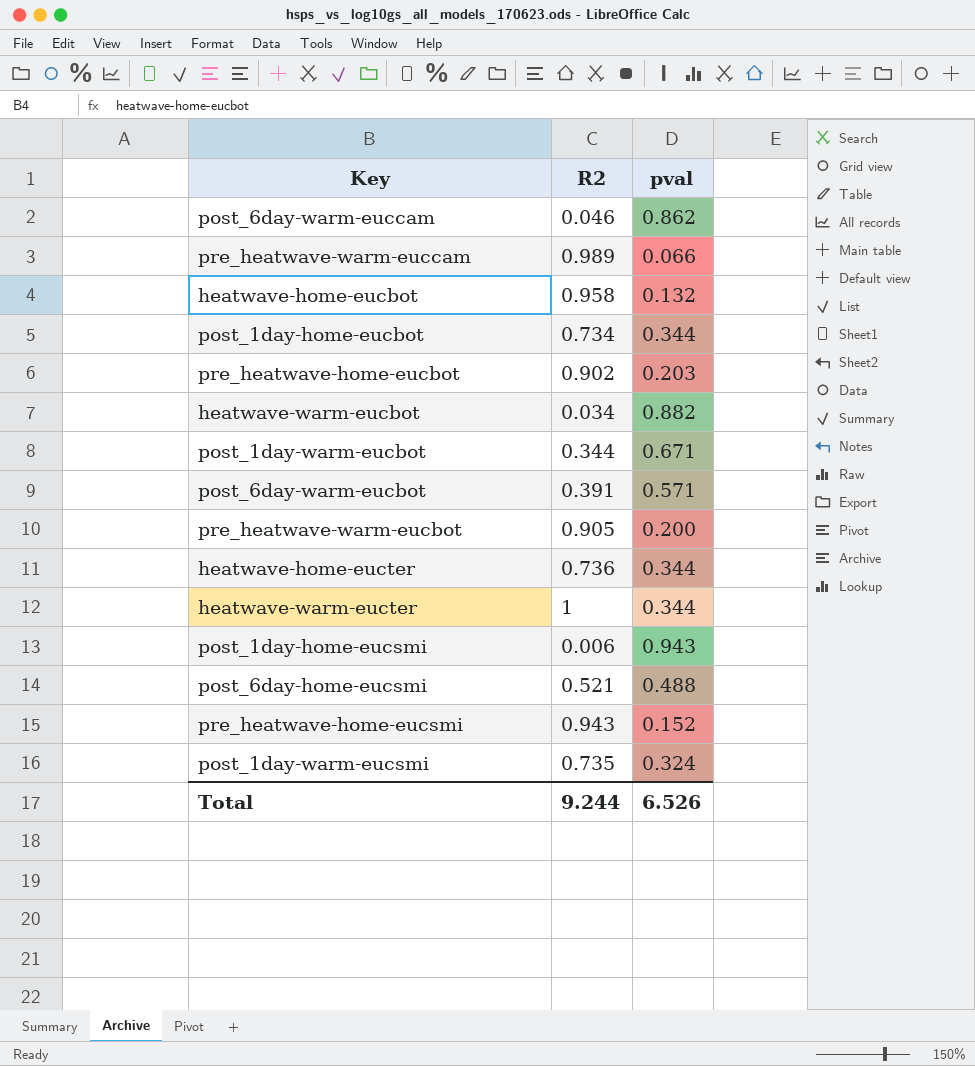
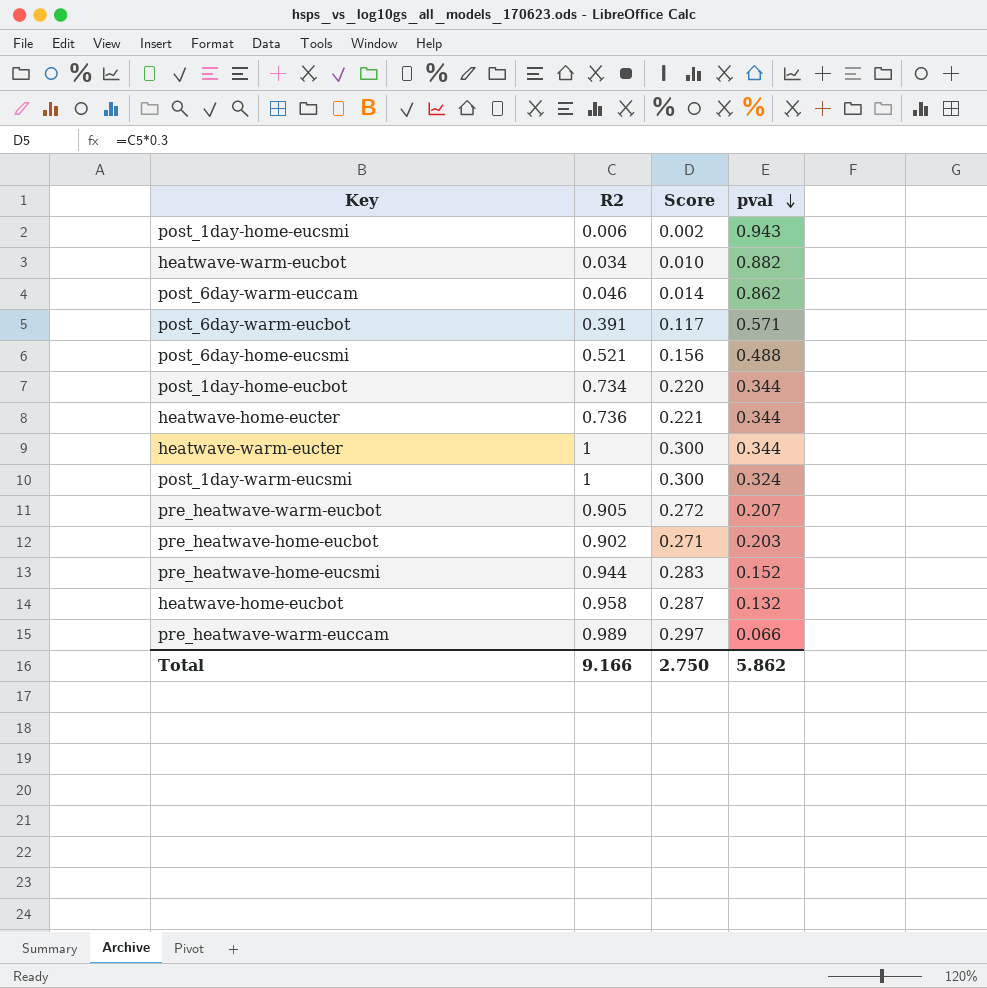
row order: none -> pval descending
column Score | formula: none -> [R2] * 0.3
row post_1day-warm-eucbot: 0.344 | 0.671 -> none
post_1day-warm-eucsmi | R2: 0.735 -> 1
pre_heatwave-warm-eucbot | pval: 0.200 -> 0.207
pre_heatwave-home-eucsmi | R2: 0.943 -> 0.944
Total | R2: 9.244 -> 9.166
Total | pval: 6.526 -> 5.862

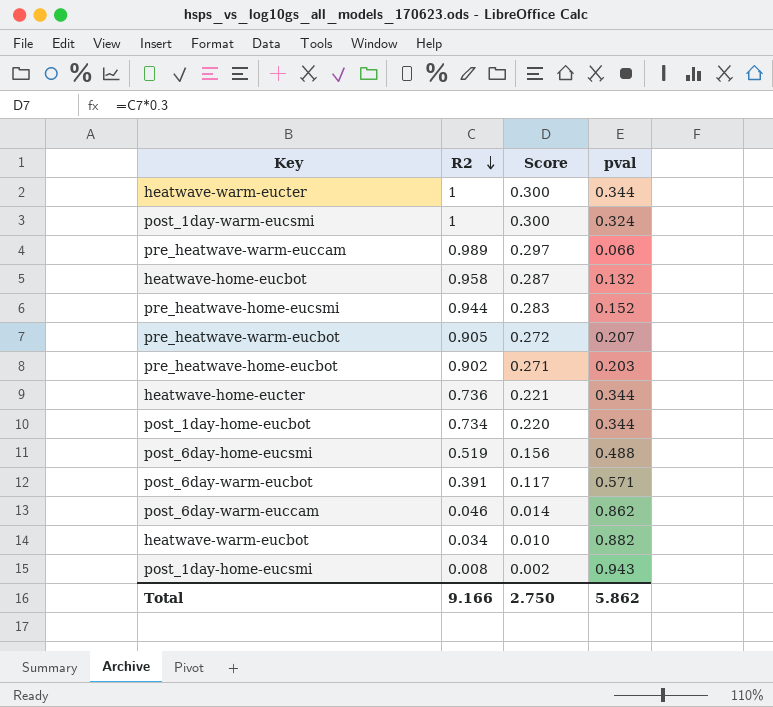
row order: pval descending -> R2 descending
post_6day-home-eucsmi | R2: 0.521 -> 0.519
post_1day-home-eucsmi | R2: 0.006 -> 0.008

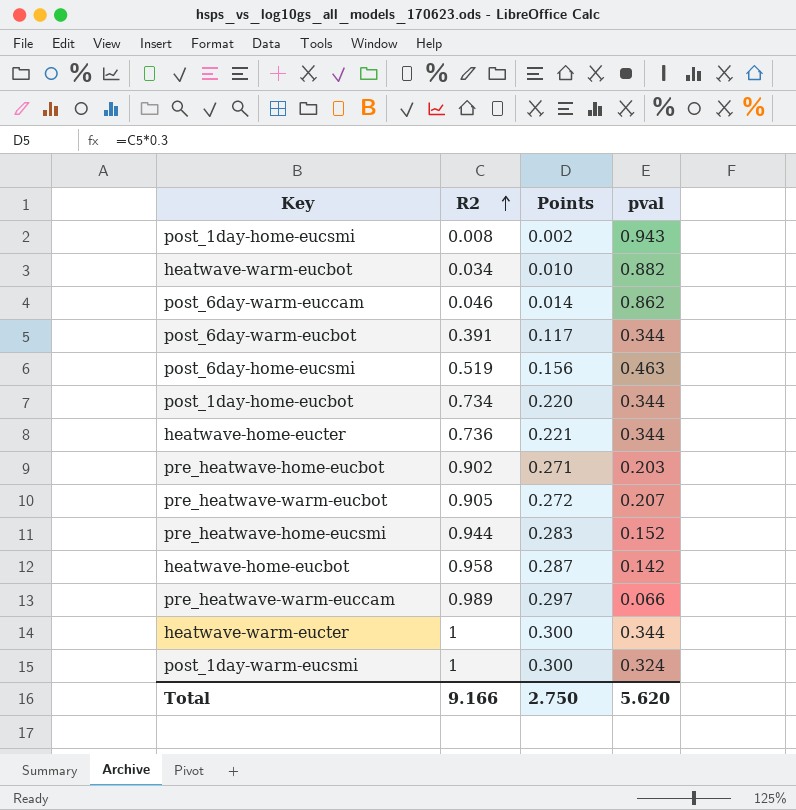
row order: R2 descending -> R2 ascending
column name: Score -> Points
post_6day-warm-eucbot | pval: 0.571 -> 0.344
post_6day-home-eucsmi | pval: 0.488 -> 0.463
heatwave-home-eucbot | pval: 0.132 -> 0.142
Total | pval: 5.862 -> 5.620

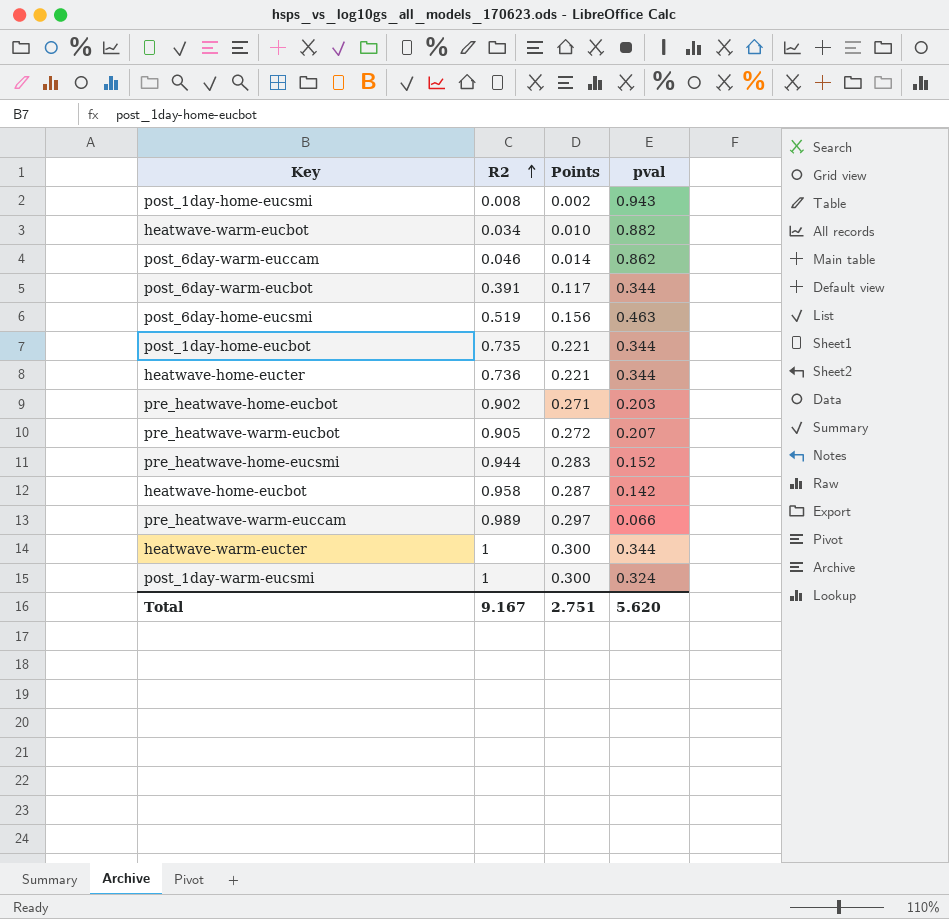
post_1day-home-eucbot | R2: 0.734 -> 0.735
post_1day-home-eucbot | Points: 0.220 -> 0.221
Total | R2: 9.166 -> 9.167
Total | Points: 2.750 -> 2.751

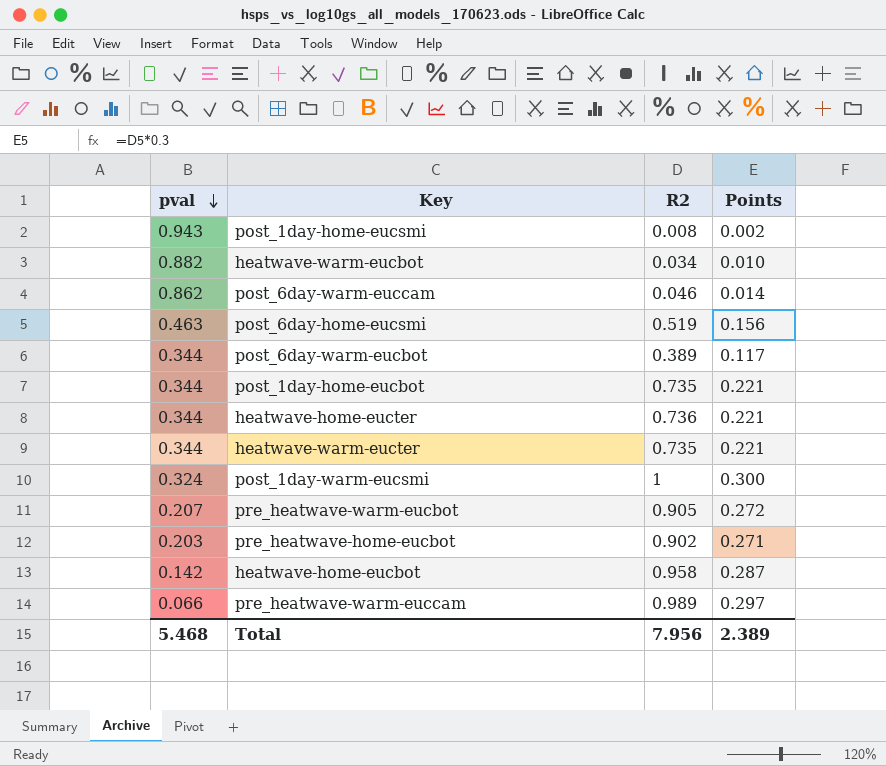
row order: R2 ascending -> pval descending
column pval | position: 4 -> 1
row pre_heatwave-home-eucsmi: 0.944 | 0.283 | 0.152 -> none
post_6day-warm-eucbot | R2: 0.391 -> 0.389
heatwave-warm-eucter | R2: 1 -> 0.735
heatwave-warm-eucter | Points: 0.300 -> 0.221
Total | pval: 5.620 -> 5.468
Total | R2: 9.167 -> 7.956
Total | Points: 2.751 -> 2.389

